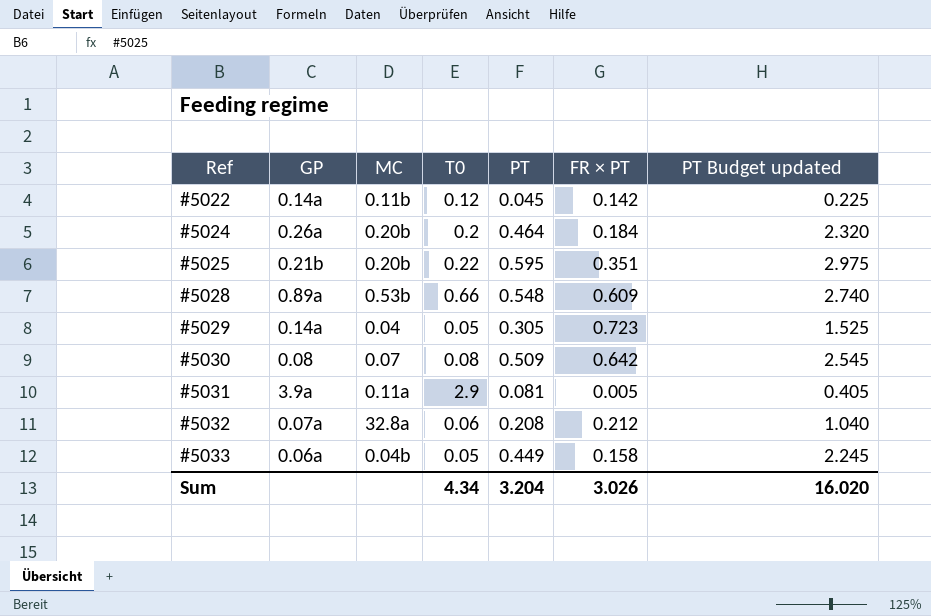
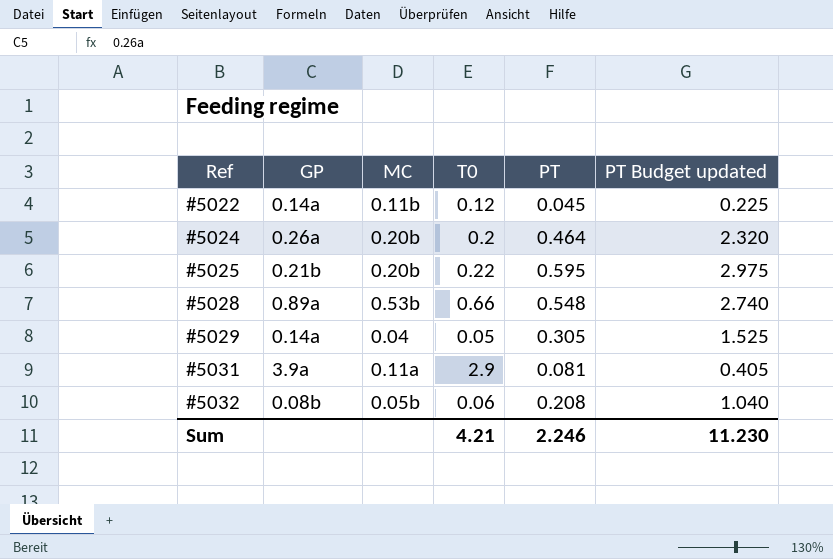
column FR × PT | position: 6 -> none
row #5030: 0.08 | 0.07 | 0.08 | 0.509 | 0.642 | 2.545 -> none
row #5033: 0.06a | 0.04b | 0.05 | 0.449 | 0.158 | 2.245 -> none
#5032 | GP: 0.07a -> 0.08b
#5032 | MC: 32.8a -> 0.05b
Sum | T0: 4.34 -> 4.21
Sum | PT: 3.204 -> 2.246
Sum | PT Budget updated: 16.020 -> 11.230

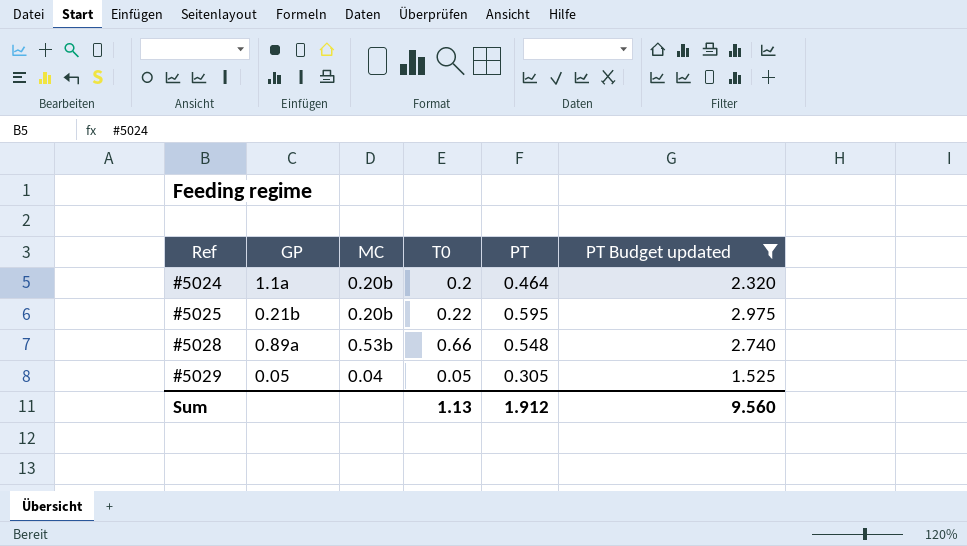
filter: none -> PT Budget updated >= 1.525
#5024 | GP: 0.26a -> 1.1a
#5029 | GP: 0.14a -> 0.05
Sum | T0: 4.21 -> 1.13
Sum | PT: 2.246 -> 1.912
Sum | PT Budget updated: 11.230 -> 9.560

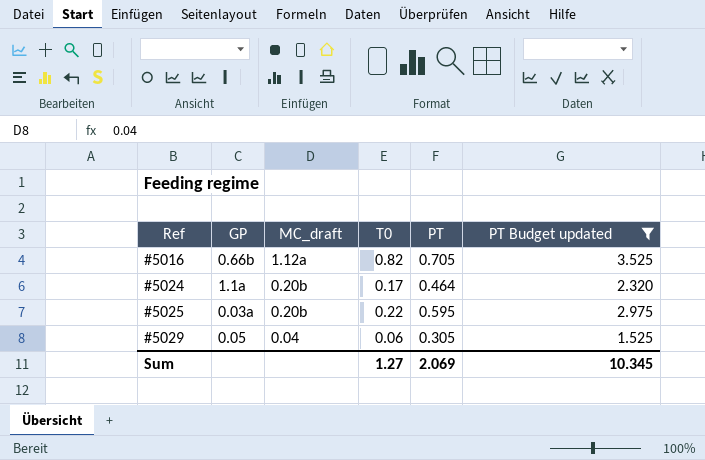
column name: MC -> MC_draft
row #5028: 0.89a | 0.53b | 0.66 | 0.548 | 2.740 -> none
row #5016: none -> 0.66b | 1.12a | 0.82 | 0.705 | 3.525
#5024 | T0: 0.2 -> 0.17
#5025 | GP: 0.21b -> 0.03a
#5029 | T0: 0.05 -> 0.06
Sum | T0: 1.13 -> 1.27
Sum | PT: 1.912 -> 2.069
Sum | PT Budget updated: 9.560 -> 10.345

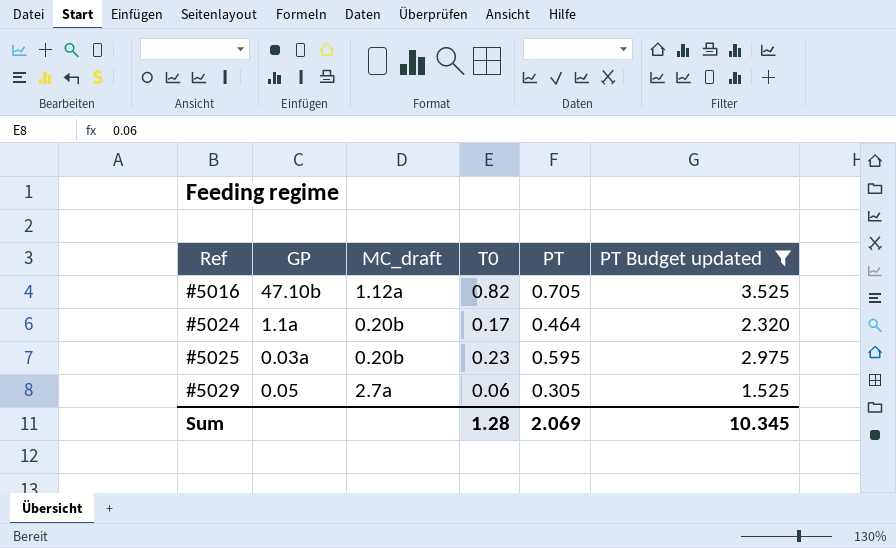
#5016 | GP: 0.66b -> 47.10b
#5025 | T0: 0.22 -> 0.23
#5029 | MC_draft: 0.04 -> 2.7a
Sum | T0: 1.27 -> 1.28

